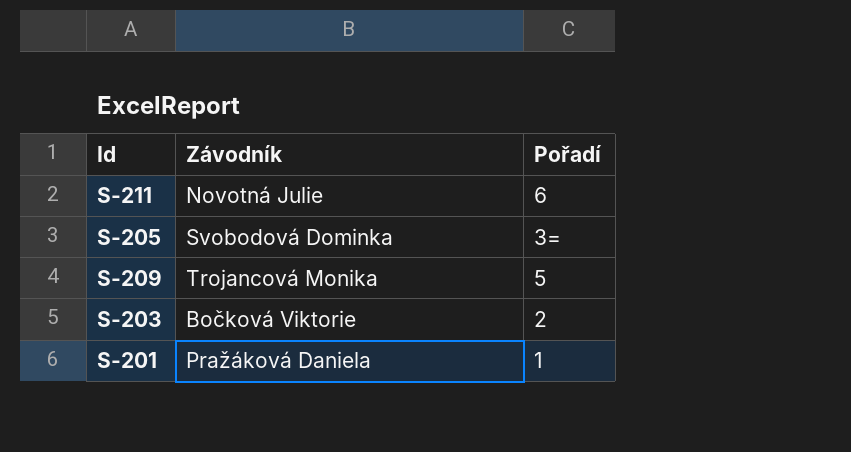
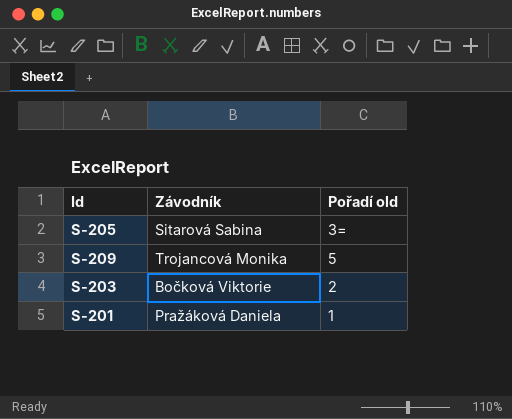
column name: Pořadí -> Pořadí old
row S-211: Novotná Julie | 6 -> none
S-205 | Závodník: Svobodová Dominka -> Sitarová Sabina

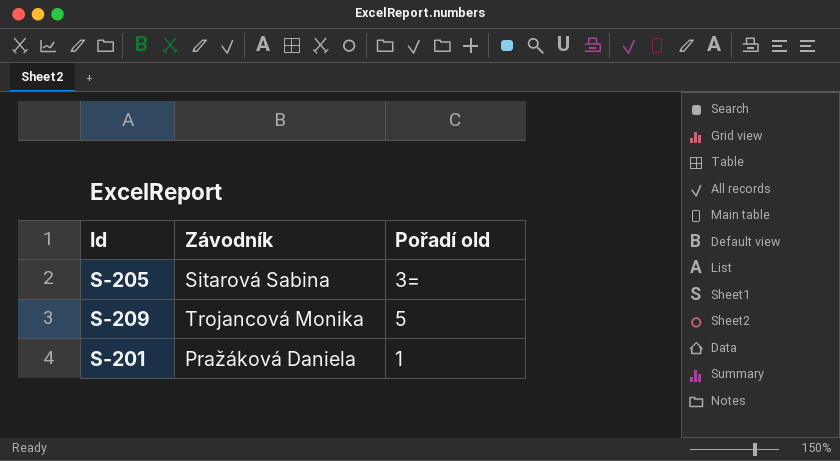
row S-203: Bočková Viktorie | 2 -> none

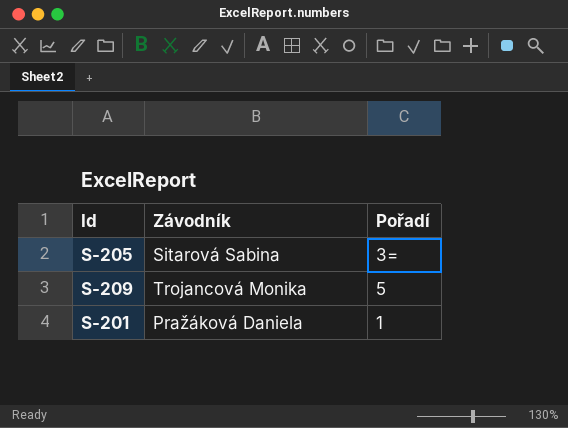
column name: Pořadí old -> Pořadí

